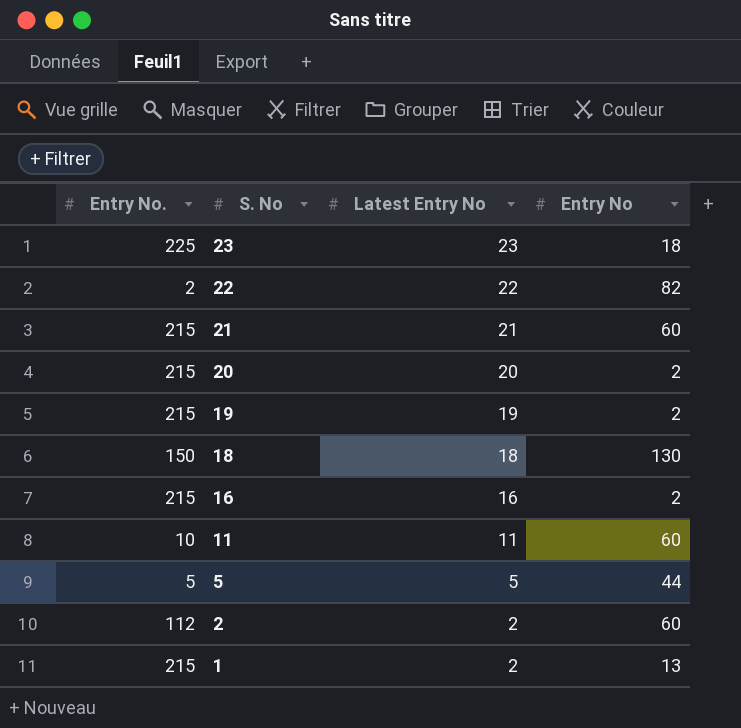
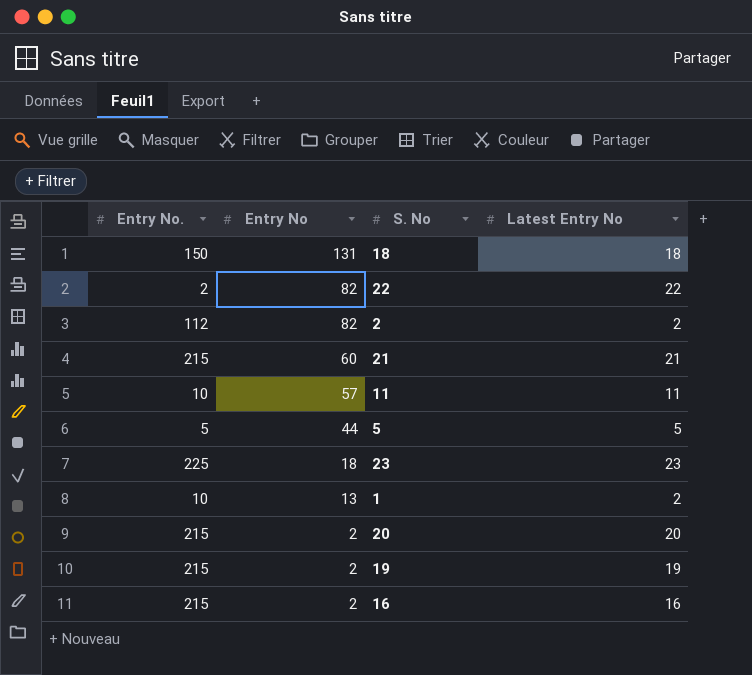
row order: S. No descending -> Entry No descending
column Entry No | position: 4 -> 2
18 | Entry No: 130 -> 131
2 | Entry No: 60 -> 82
11 | Entry No: 60 -> 57
1 | Entry No.: 215 -> 10

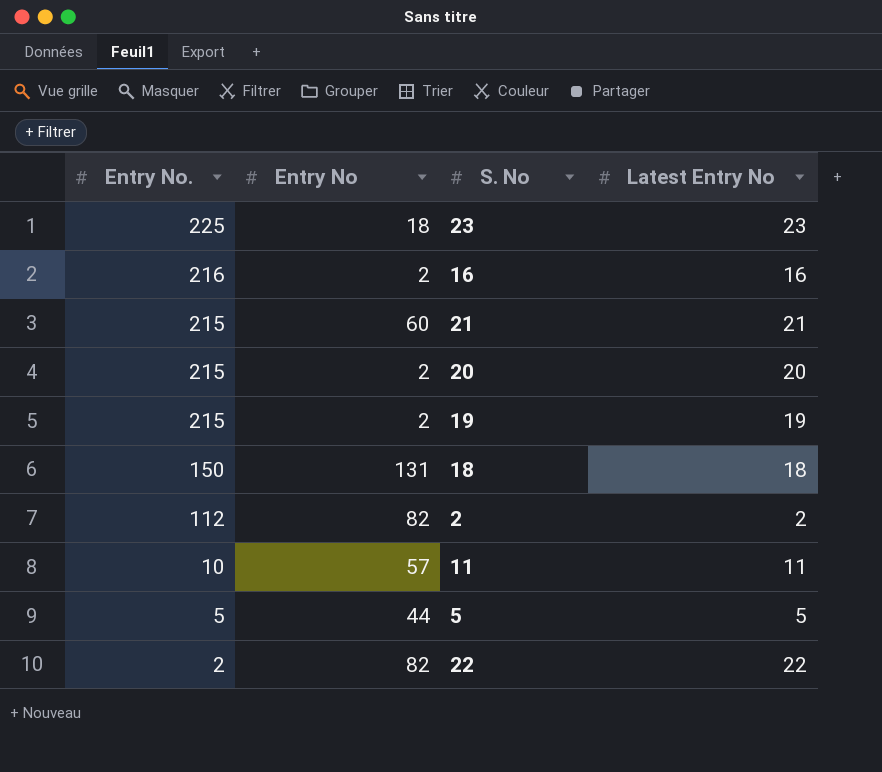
row order: Entry No descending -> Entry No. descending
row 1: 10 | 13 | 2 -> none
16 | Entry No.: 215 -> 216

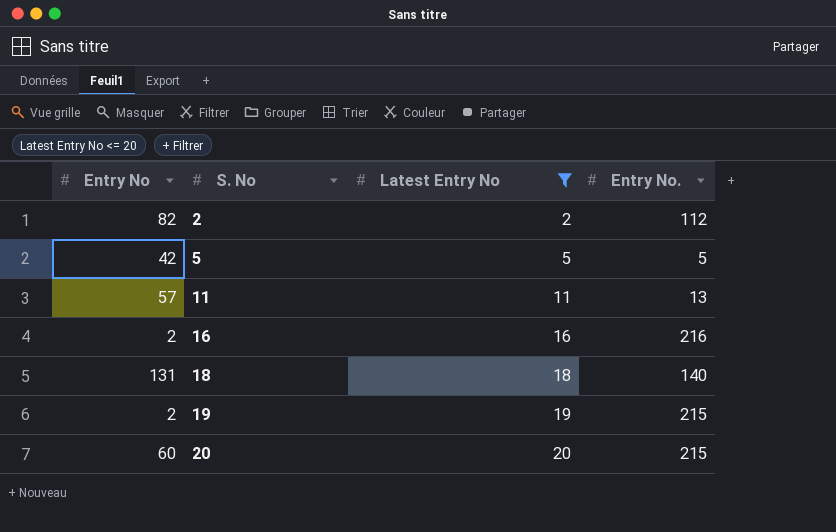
filter: none -> Latest Entry No <= 20
row order: Entry No. descending -> S. No ascending
column Entry No. | position: 1 -> 4
5 | Entry No: 44 -> 42
11 | Entry No.: 10 -> 13
18 | Entry No.: 150 -> 140
20 | Entry No: 2 -> 60

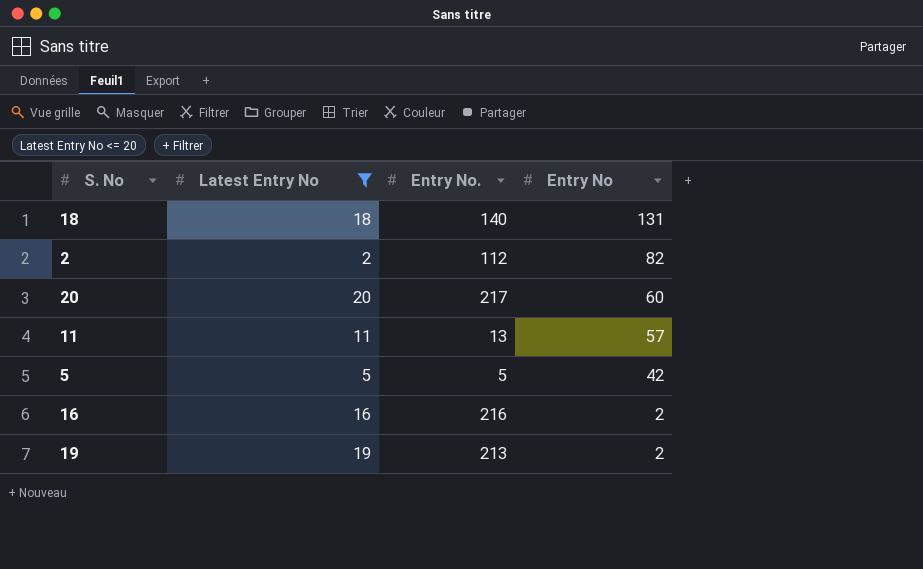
row order: S. No ascending -> Entry No descending
column Entry No | position: 1 -> 4
20 | Entry No.: 215 -> 217
19 | Entry No.: 215 -> 213

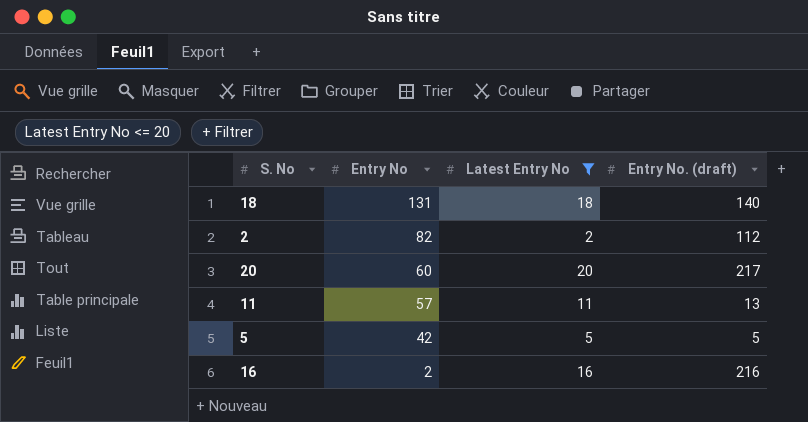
column Entry No | position: 4 -> 2
column name: Entry No. -> Entry No. (draft)
row 19: 19 | 213 | 2 -> none

